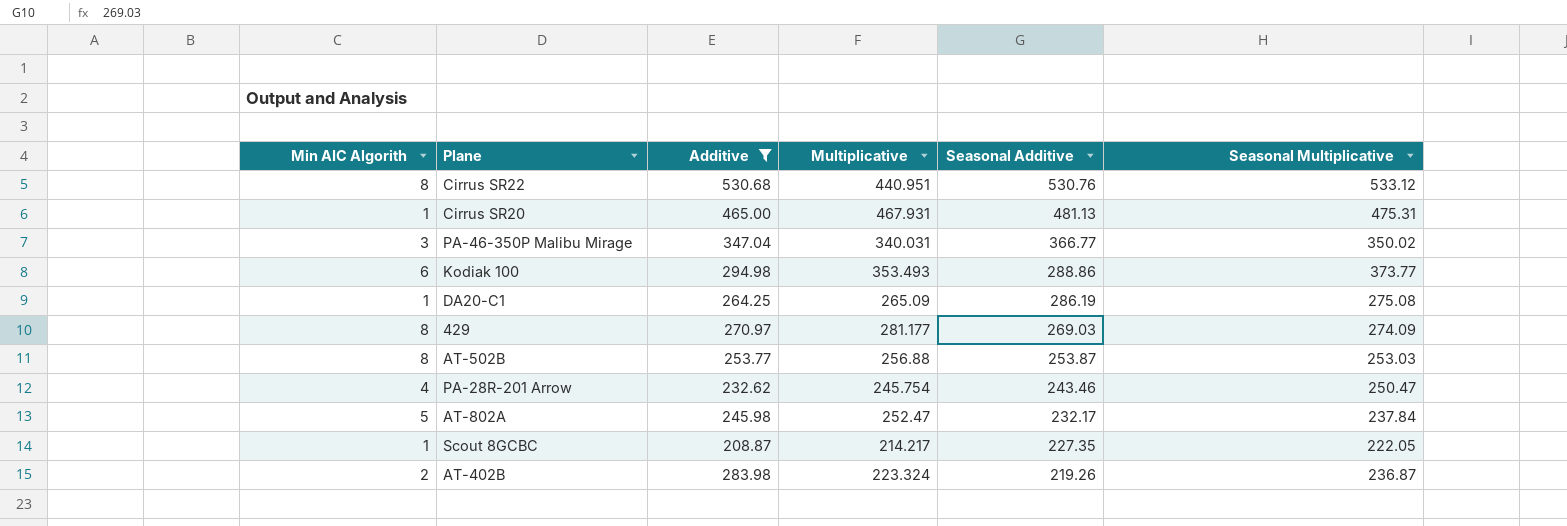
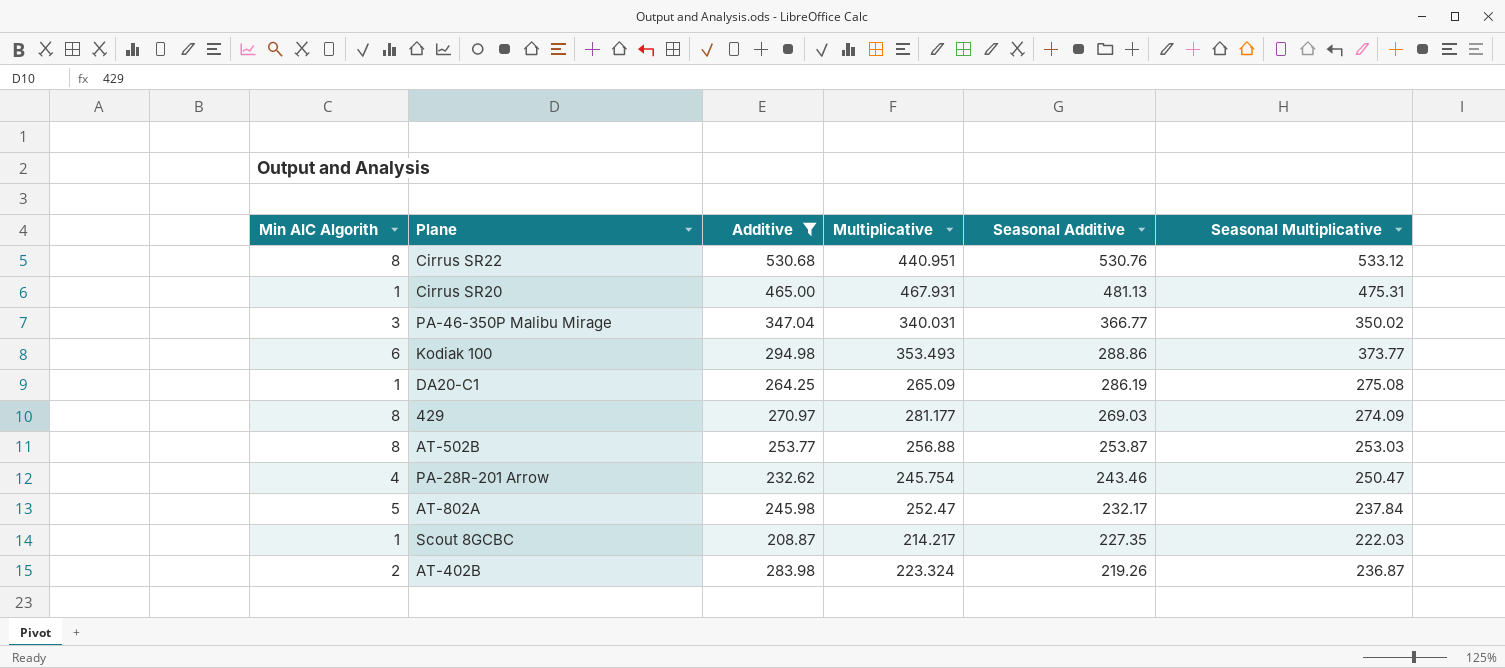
Scout 8GCBC | Seasonal Multiplicative: 222.05 -> 222.03

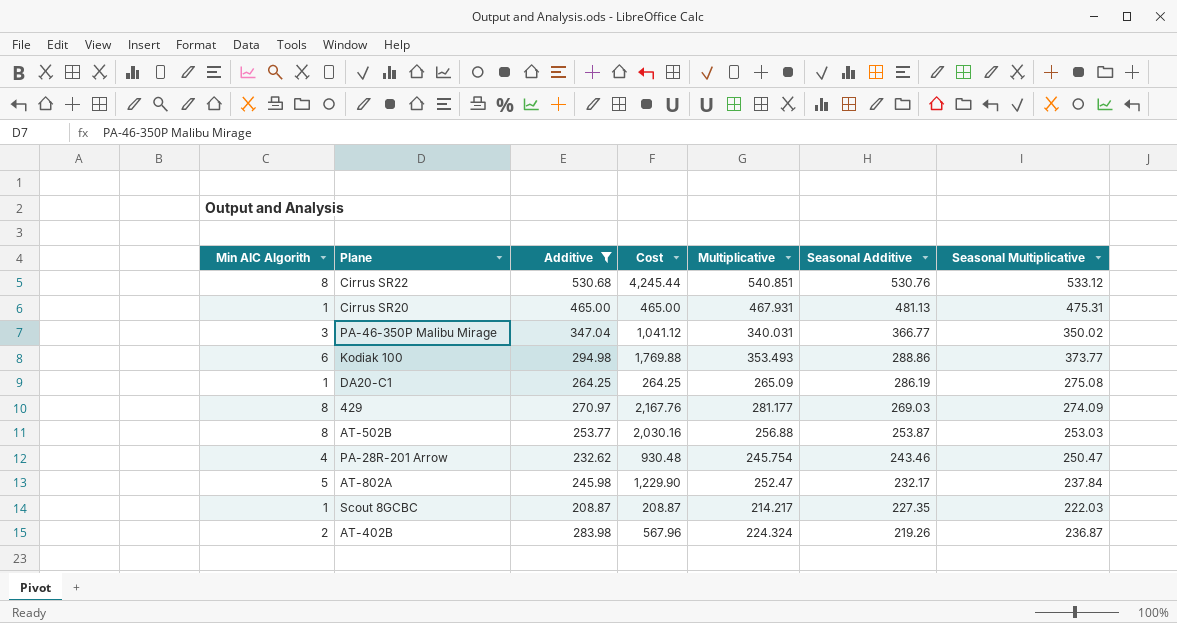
column Cost | formula: none -> [Min AIC Algorith] * [Additive]
Cirrus SR22 | Multiplicative: 440.951 -> 540.851
AT-402B | Multiplicative: 223.324 -> 224.324

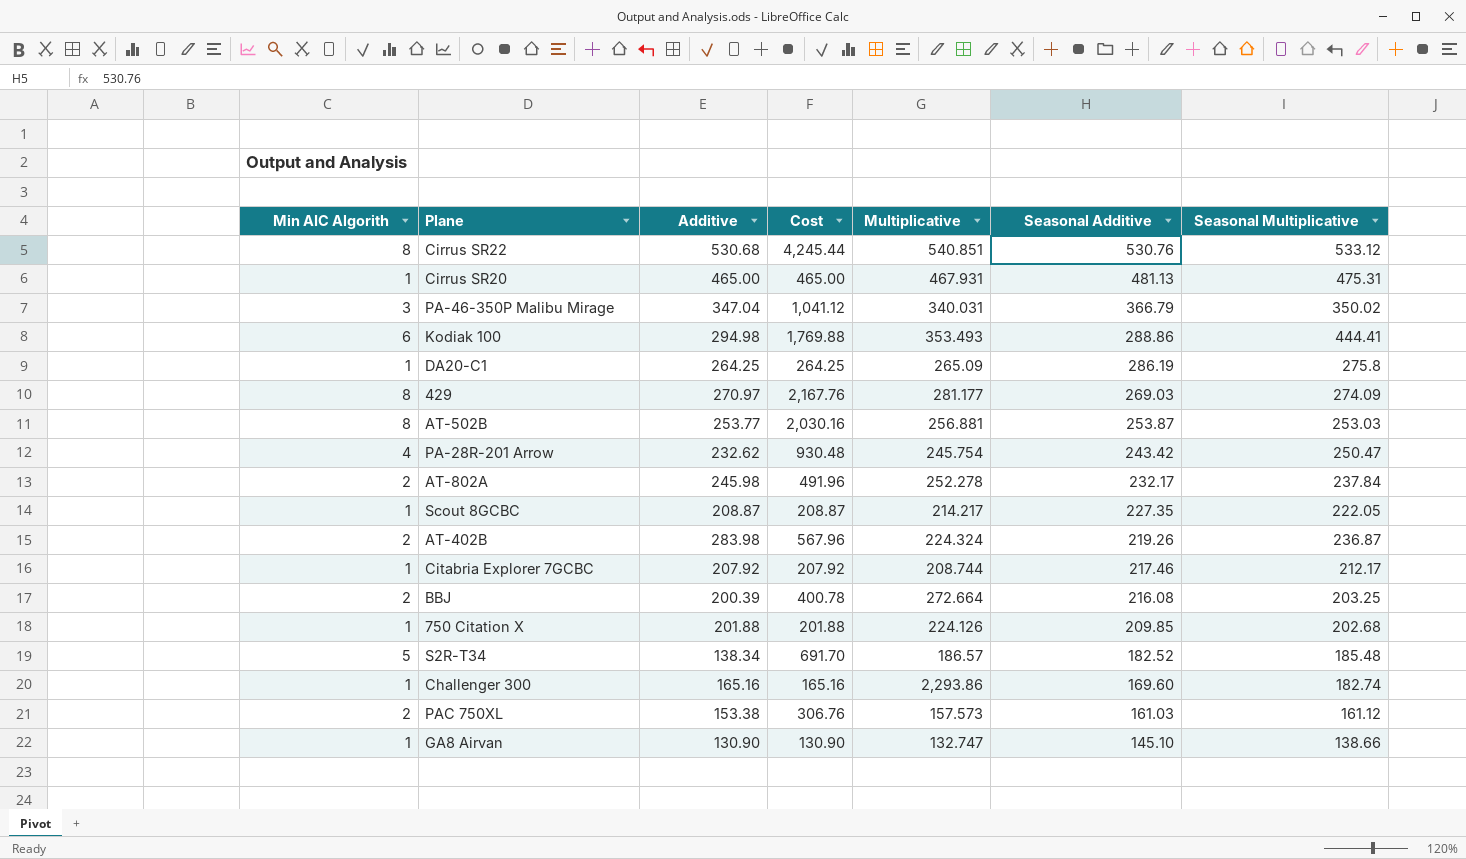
filter: Additive >= 208.87 -> none
PA-46-350P Malibu Mirage | Seasonal Additive: 366.77 -> 366.79
Kodiak 100 | Seasonal Multiplicative: 373.77 -> 444.41
DA20-C1 | Seasonal Multiplicative: 275.08 -> 275.8
AT-502B | Multiplicative: 256.88 -> 256.881
PA-28R-201 Arrow | Seasonal Additive: 243.46 -> 243.42
AT-802A | Min AIC Algorith: 5 -> 2
AT-802A | Cost: 1,229.90 -> 491.96
AT-802A | Multiplicative: 252.47 -> 252.278
Scout 8GCBC | Seasonal Multiplicative: 222.03 -> 222.05

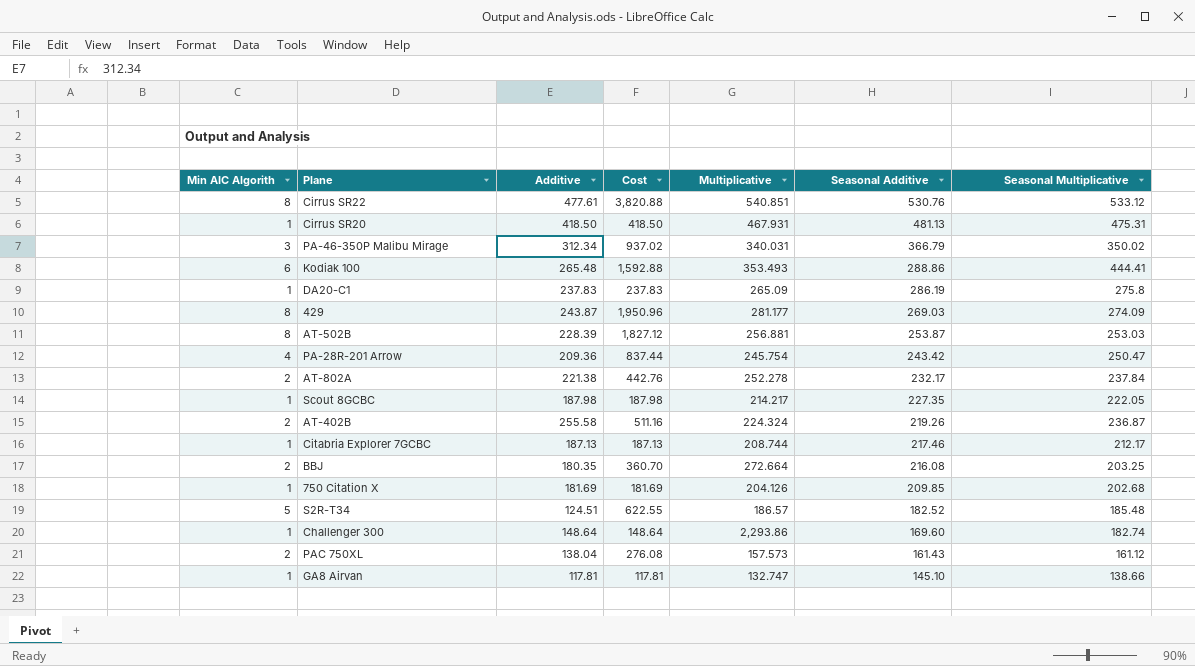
Cirrus SR22 | Additive: 530.68 -> 477.61
Cirrus SR22 | Cost: 4,245.44 -> 3,820.88
Cirrus SR20 | Additive: 465.00 -> 418.50
Cirrus SR20 | Cost: 465.00 -> 418.50
PA-46-350P Malibu Mirage | Additive: 347.04 -> 312.34
PA-46-350P Malibu Mirage | Cost: 1,041.12 -> 937.02
Kodiak 100 | Additive: 294.98 -> 265.48
Kodiak 100 | Cost: 1,769.88 -> 1,592.88
DA20-C1 | Additive: 264.25 -> 237.83
DA20-C1 | Cost: 264.25 -> 237.83
429 | Additive: 270.97 -> 243.87
429 | Cost: 2,167.76 -> 1,950.96
AT-502B | Additive: 253.77 -> 228.39
AT-502B | Cost: 2,030.16 -> 1,827.12
PA-28R-201 Arrow | Additive: 232.62 -> 209.36
PA-28R-201 Arrow | Cost: 930.48 -> 837.44
AT-802A | Additive: 245.98 -> 221.38
AT-802A | Cost: 491.96 -> 442.76
Scout 8GCBC | Additive: 208.87 -> 187.98
Scout 8GCBC | Cost: 208.87 -> 187.98
AT-402B | Additive: 283.98 -> 255.58
AT-402B | Cost: 567.96 -> 511.16
Citabria Explorer 7GCBC | Additive: 207.92 -> 187.13
Citabria Explorer 7GCBC | Cost: 207.92 -> 187.13
BBJ | Additive: 200.39 -> 180.35
BBJ | Cost: 400.78 -> 360.70
750 Citation X | Additive: 201.88 -> 181.69
750 Citation X | Cost: 201.88 -> 181.69
750 Citation X | Multiplicative: 224.126 -> 204.126
S2R-T34 | Additive: 138.34 -> 124.51
S2R-T34 | Cost: 691.70 -> 622.55
Challenger 300 | Additive: 165.16 -> 148.64
Challenger 300 | Cost: 165.16 -> 148.64
PAC 750XL | Additive: 153.38 -> 138.04
PAC 750XL | Cost: 306.76 -> 276.08
PAC 750XL | Seasonal Additive: 161.03 -> 161.43
GA8 Airvan | Additive: 130.90 -> 117.81
GA8 Airvan | Cost: 130.90 -> 117.81

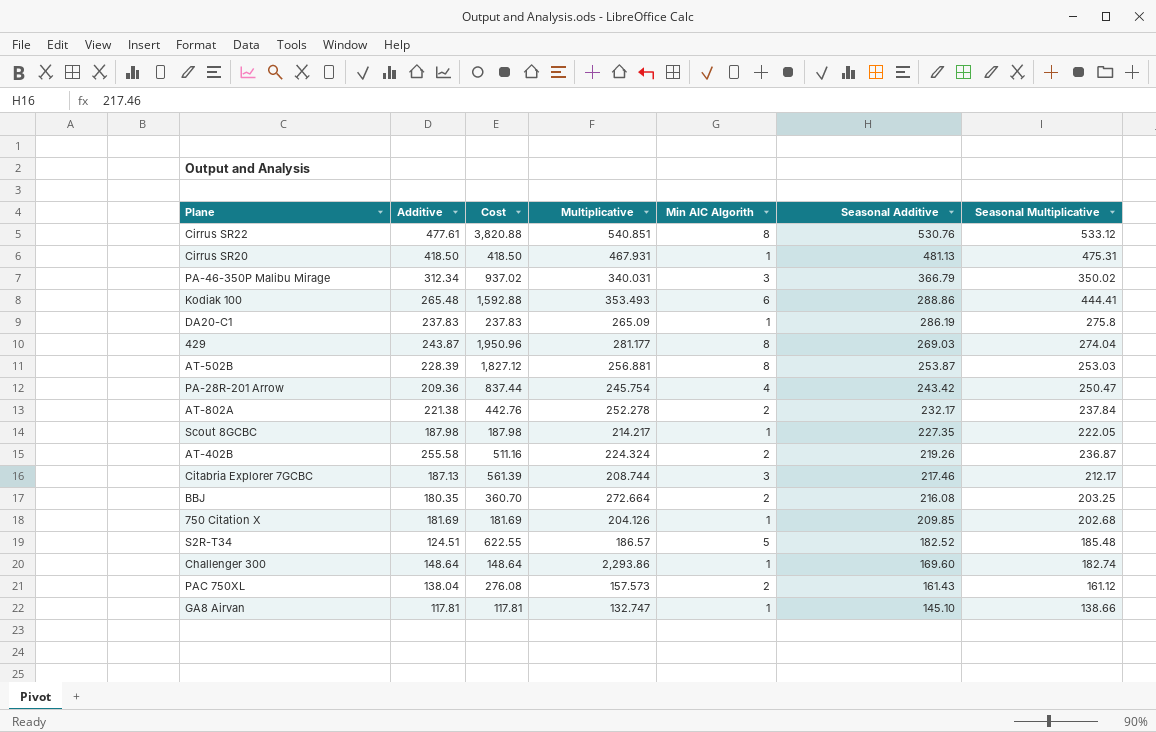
column Min AIC Algorith | position: 1 -> 5
429 | Seasonal Multiplicative: 274.09 -> 274.04
Citabria Explorer 7GCBC | Cost: 187.13 -> 561.39
Citabria Explorer 7GCBC | Min AIC Algorith: 1 -> 3

